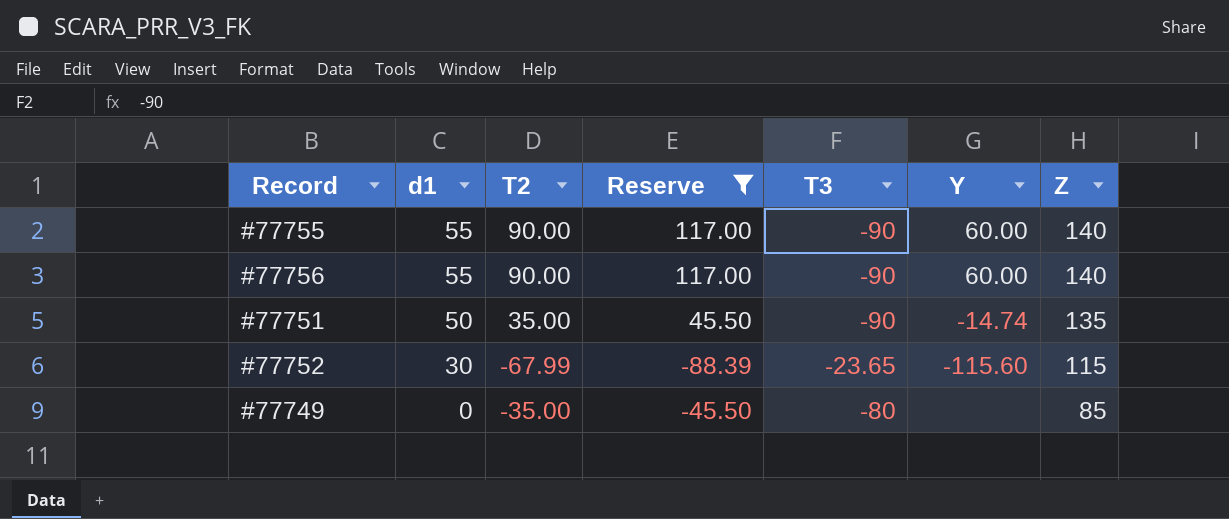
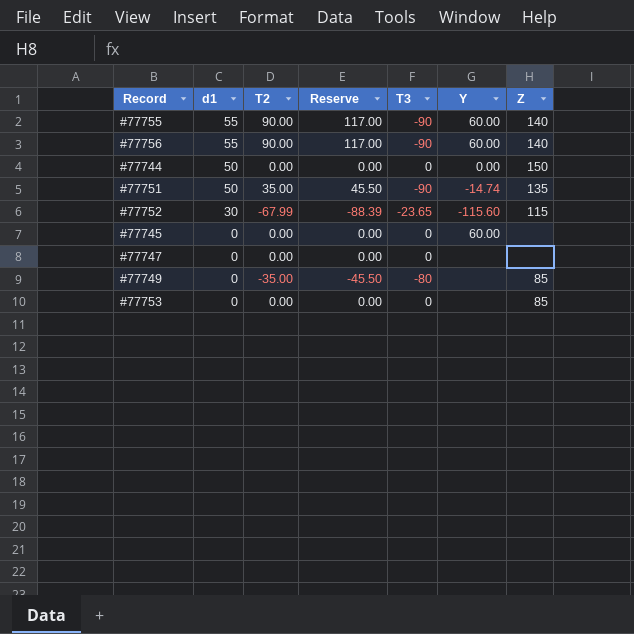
filter: Reserve != 0.00 -> none

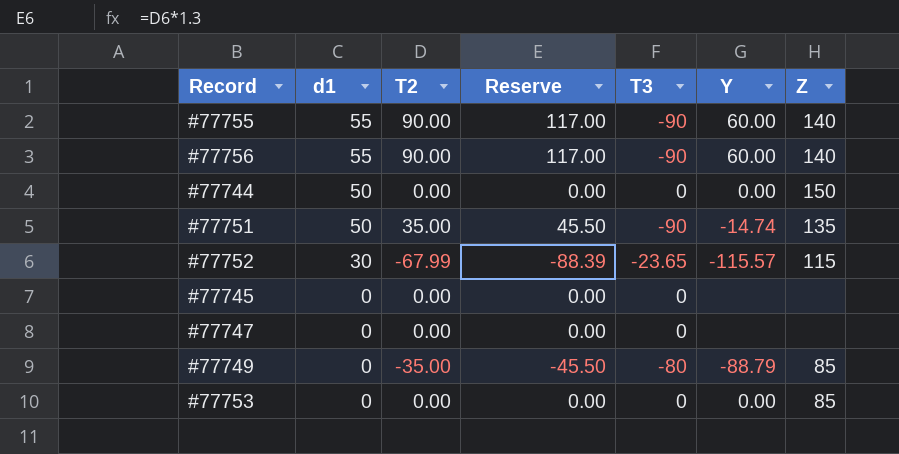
#77752 | Y: -115.60 -> -115.57
#77745 | Y: 60.00 -> none
#77749 | Y: none -> -88.79
#77753 | Y: none -> 0.00

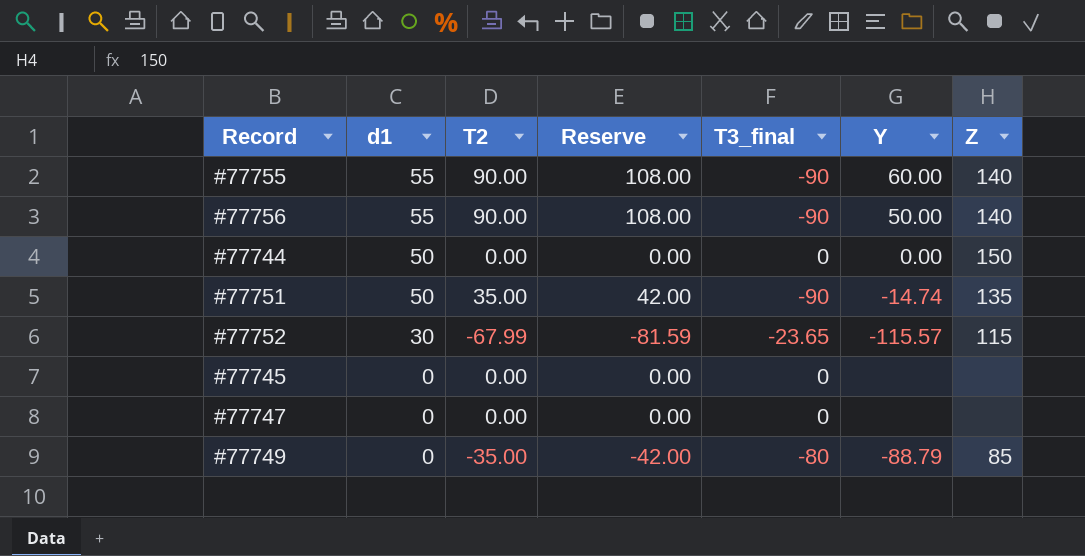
column Reserve | formula: [T2] * 1.3 -> [T2] * 1.2
column name: T3 -> T3_final
row #77753: 0 | 0.00 | 0.00 | 0 | 0.00 | 85 -> none
#77756 | Y: 60.00 -> 50.00

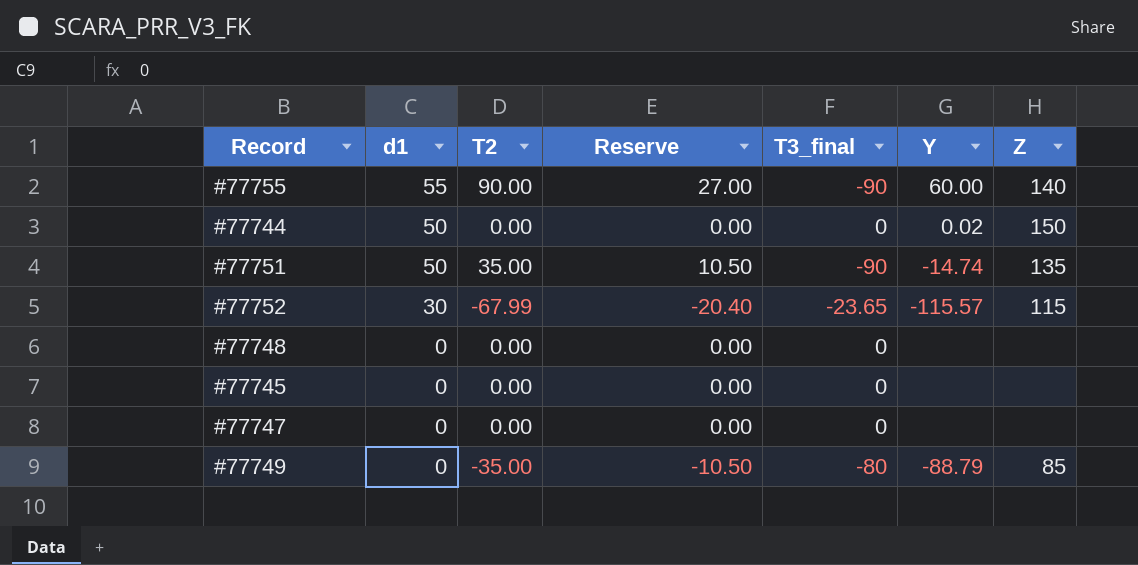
column Reserve | formula: [T2] * 1.2 -> [T2] * 0.3
row #77756: 55 | 90.00 | 108.00 | -90 | 50.00 | 140 -> none
#77744 | Y: 0.00 -> 0.02
row #77748: none -> 0 | 0.00 | 0.00 | 0 | none | none

